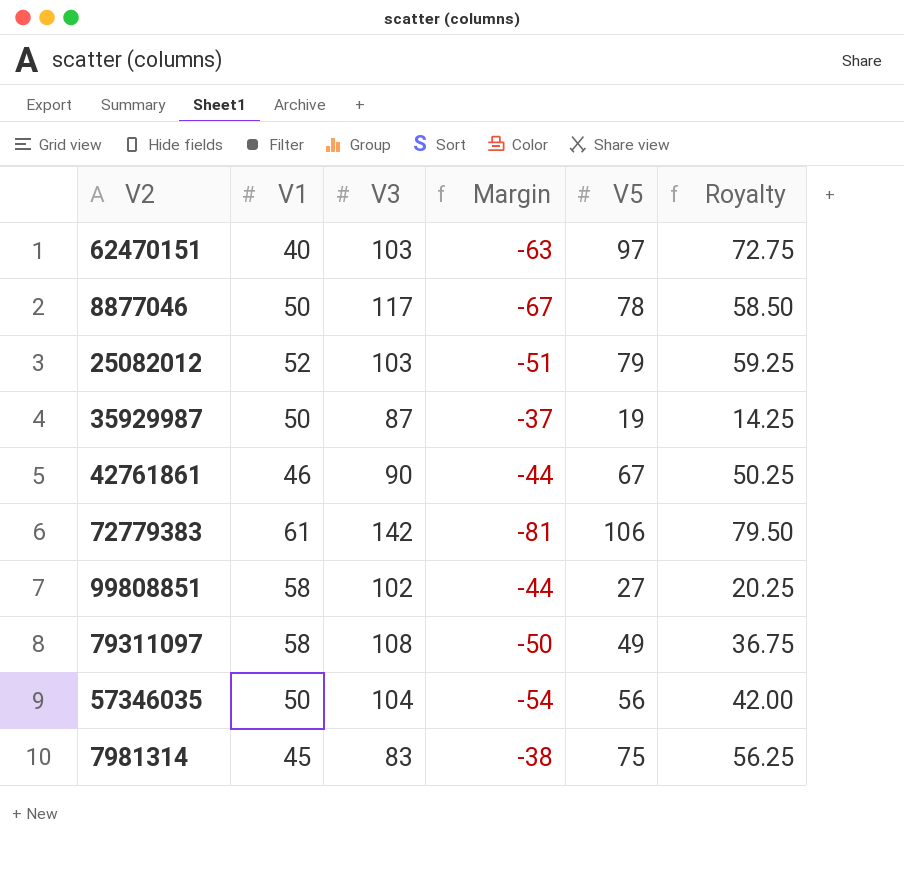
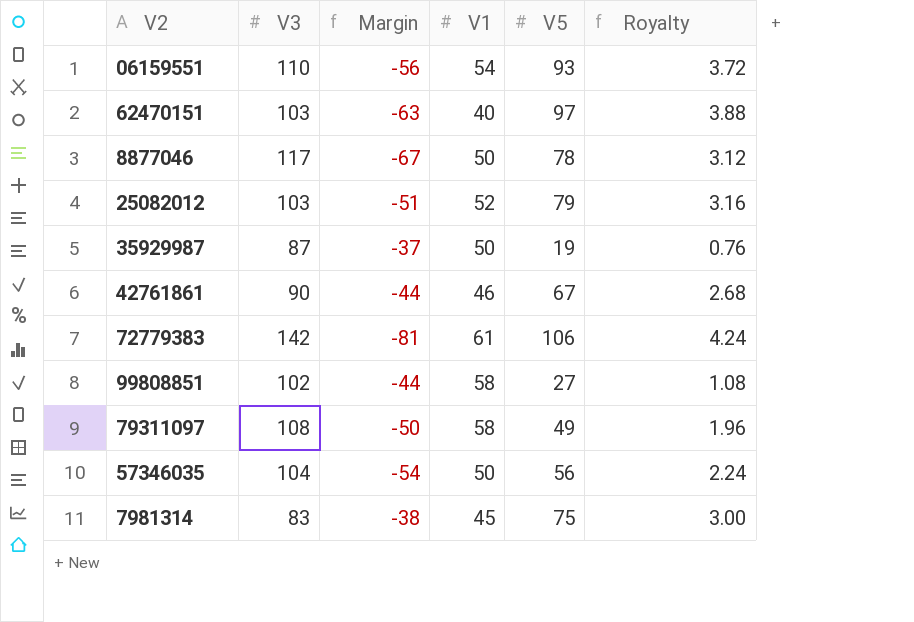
column V1 | position: 2 -> 4
column Royalty | formula: [V5] * 0.75 -> [V5] * 0.04
row 06159551: none -> 110 | -56 | 54 | 93 | 3.72

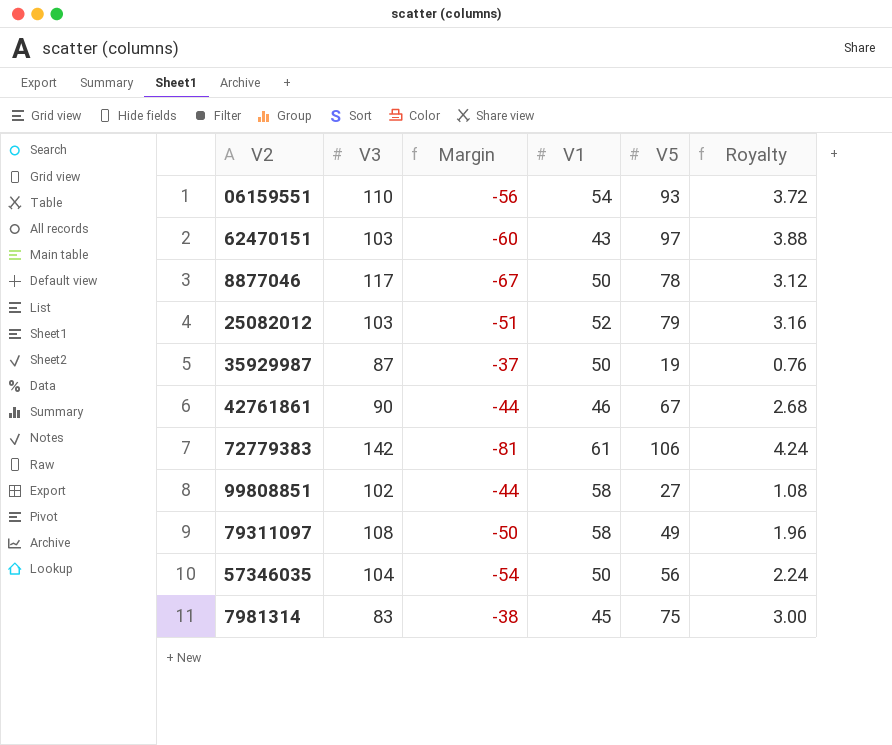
62470151 | Margin: -63 -> -60
62470151 | V1: 40 -> 43

